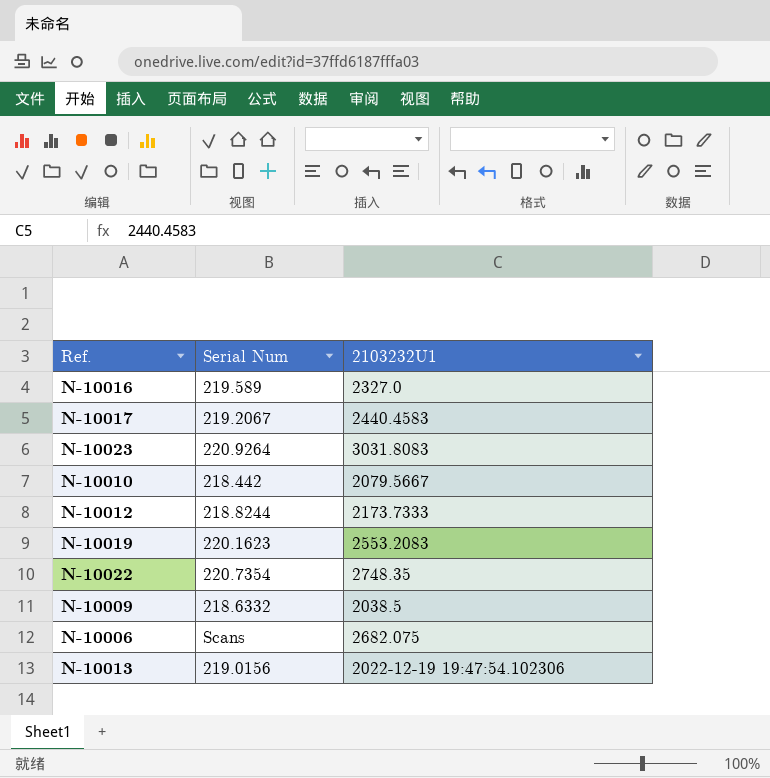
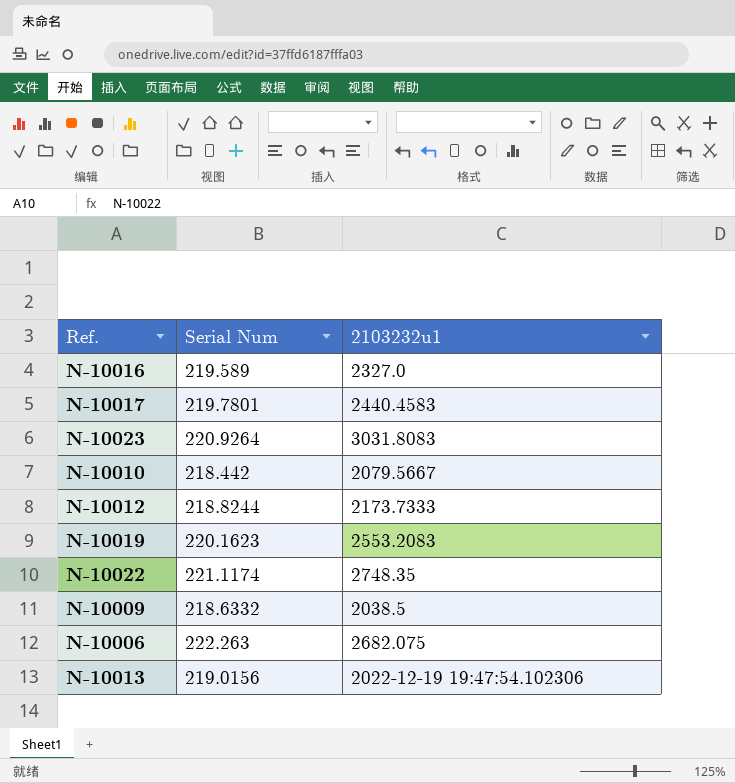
column name: 2103232U1 -> 2103232u1
N-10017 | Serial Num: 219.2067 -> 219.7801
N-10022 | Serial Num: 220.7354 -> 221.1174
N-10006 | Serial Num: Scans -> 222.263

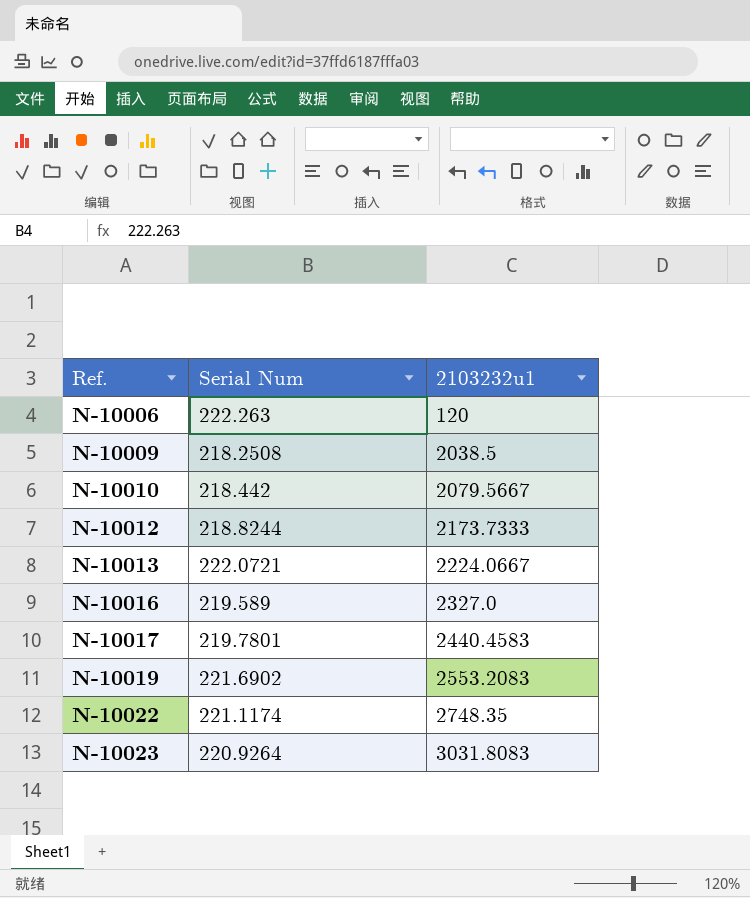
row order: none -> Ref. ascending
N-10006 | 2103232u1: 2682.075 -> 120
N-10009 | Serial Num: 218.6332 -> 218.2508
N-10013 | Serial Num: 219.0156 -> 222.0721
N-10013 | 2103232u1: 2022-12-19 19:47:54.102306 -> 2224.0667
N-10019 | Serial Num: 220.1623 -> 221.6902

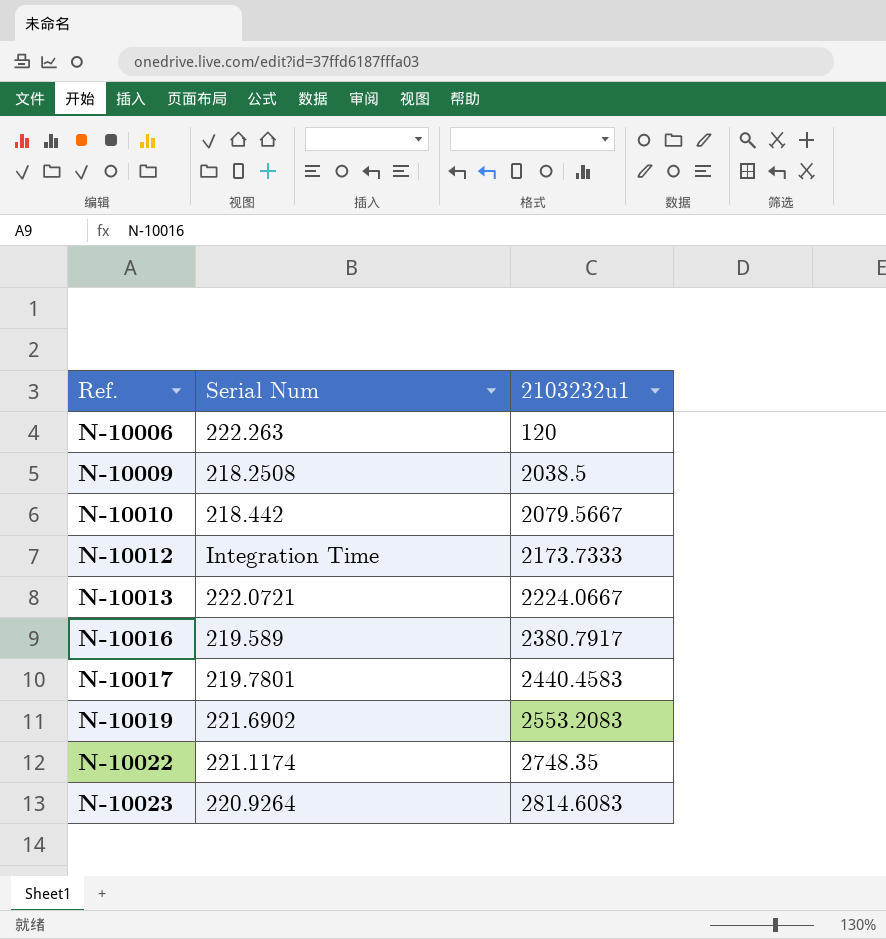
N-10012 | Serial Num: 218.8244 -> Integration Time
N-10016 | 2103232u1: 2327.0 -> 2380.7917
N-10023 | 2103232u1: 3031.8083 -> 2814.6083

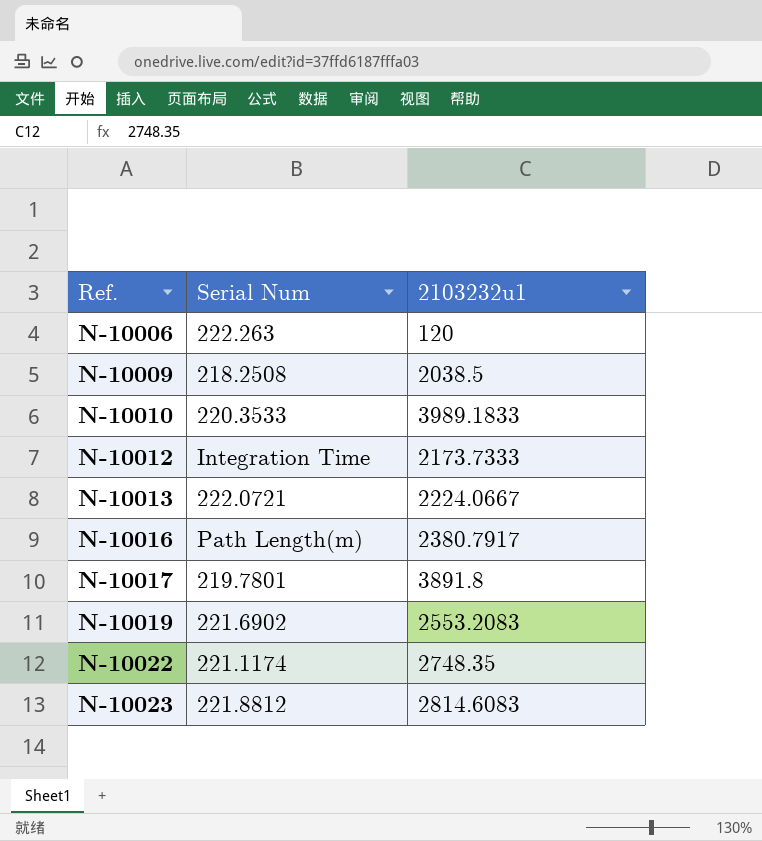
N-10010 | Serial Num: 218.442 -> 220.3533
N-10010 | 2103232u1: 2079.5667 -> 3989.1833
N-10016 | Serial Num: 219.589 -> Path Length(m)
N-10017 | 2103232u1: 2440.4583 -> 3891.8
N-10023 | Serial Num: 220.9264 -> 221.8812

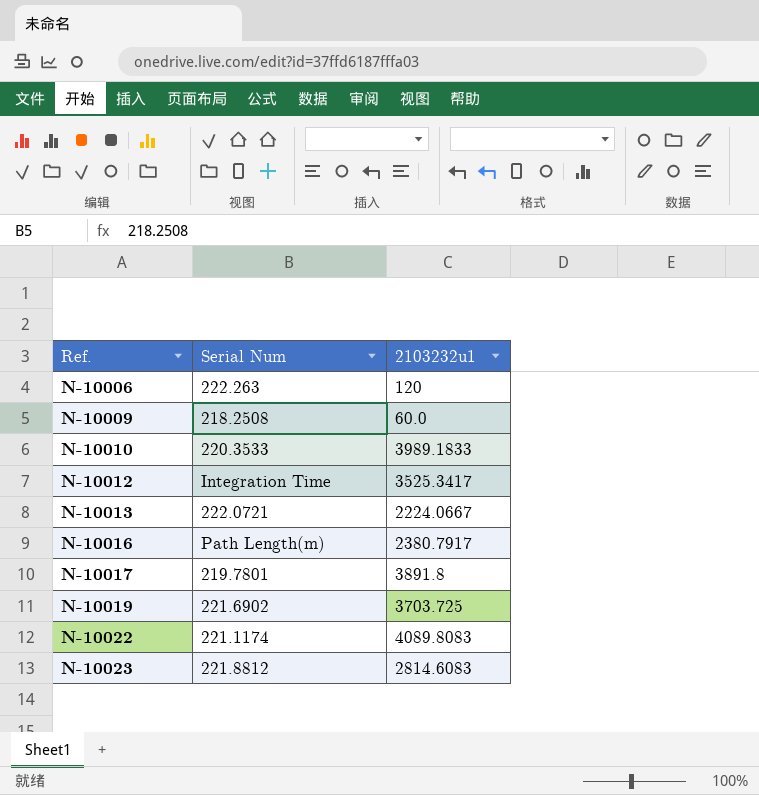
N-10009 | 2103232u1: 2038.5 -> 60.0
N-10012 | 2103232u1: 2173.7333 -> 3525.3417
N-10019 | 2103232u1: 2553.2083 -> 3703.725
N-10022 | 2103232u1: 2748.35 -> 4089.8083

